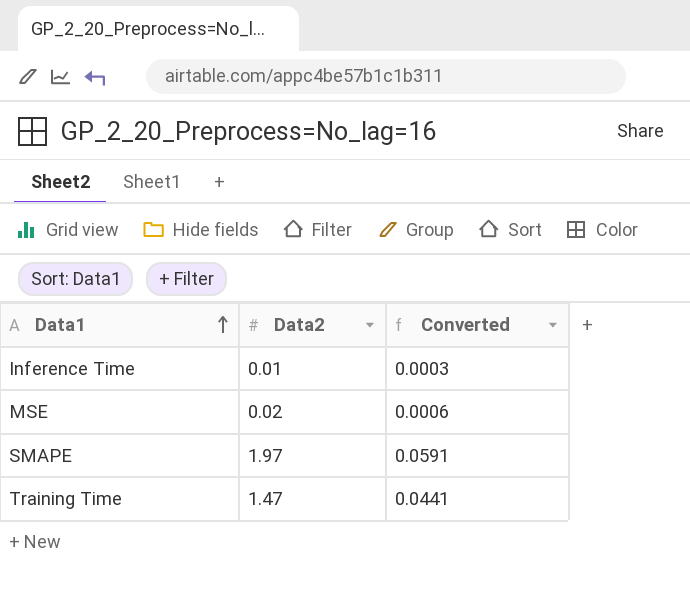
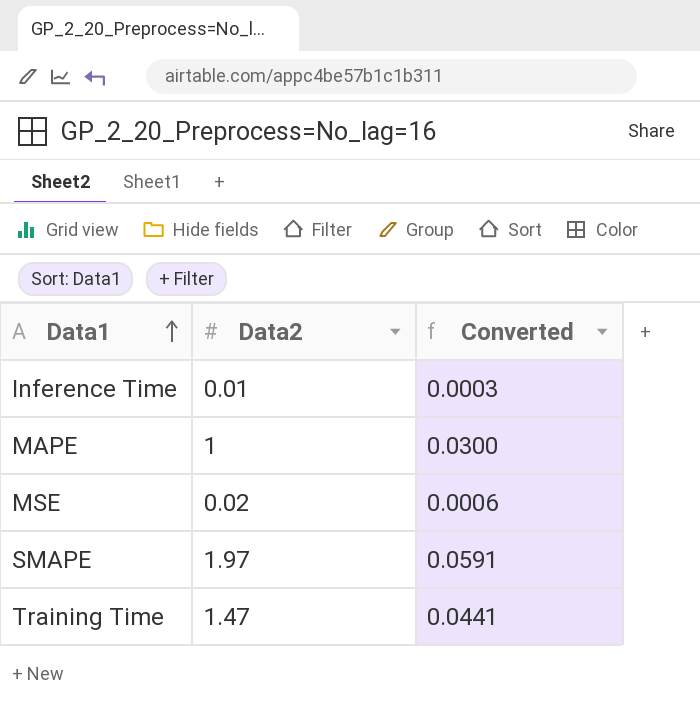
row MAPE: none -> 1 | 0.0300

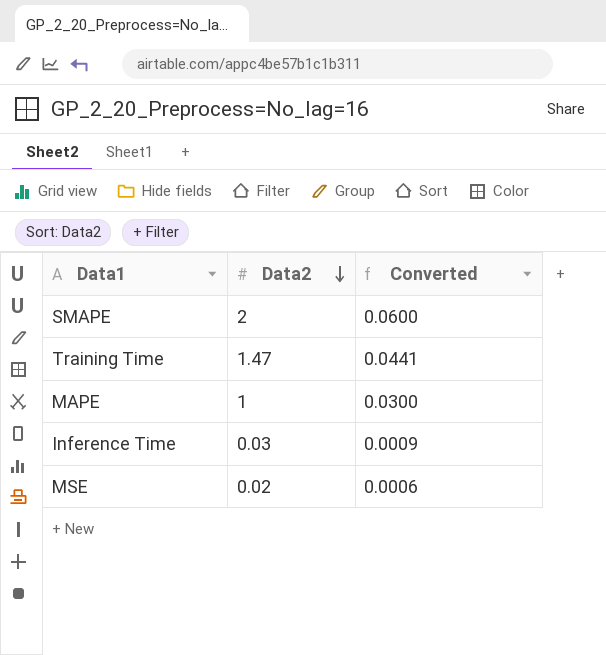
row order: Data1 ascending -> Data2 descending
SMAPE | Data2: 1.97 -> 2
SMAPE | Converted: 0.0591 -> 0.0600
Inference Time | Data2: 0.01 -> 0.03
Inference Time | Converted: 0.0003 -> 0.0009

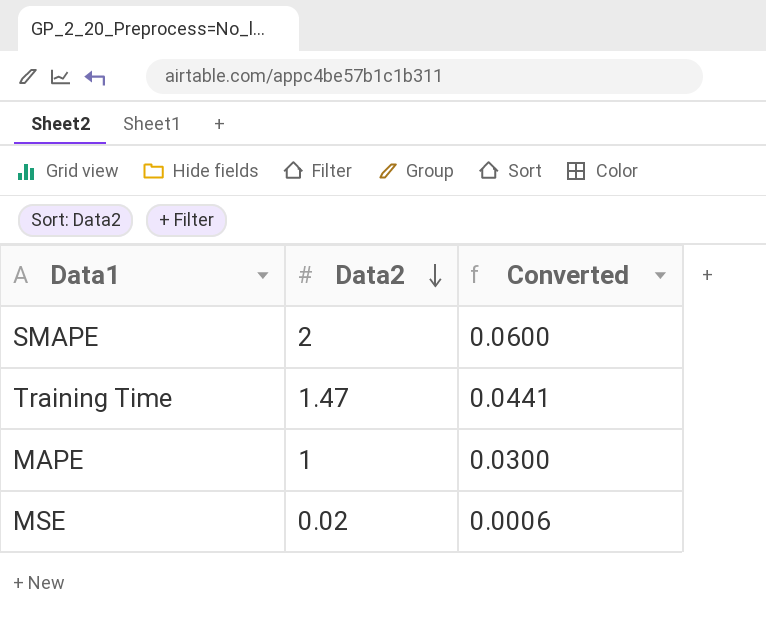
row Inference Time: 0.03 | 0.0009 -> none

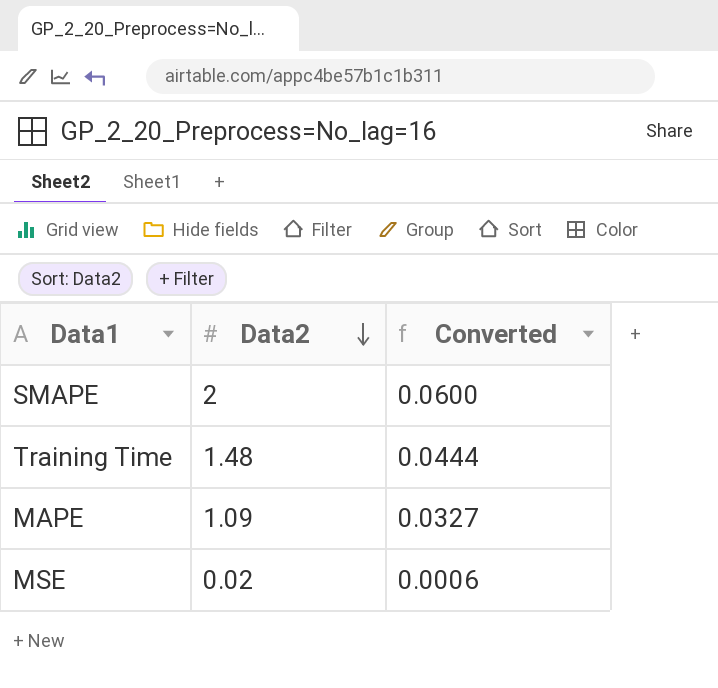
Training Time | Data2: 1.47 -> 1.48
Training Time | Converted: 0.0441 -> 0.0444
MAPE | Data2: 1 -> 1.09
MAPE | Converted: 0.0300 -> 0.0327

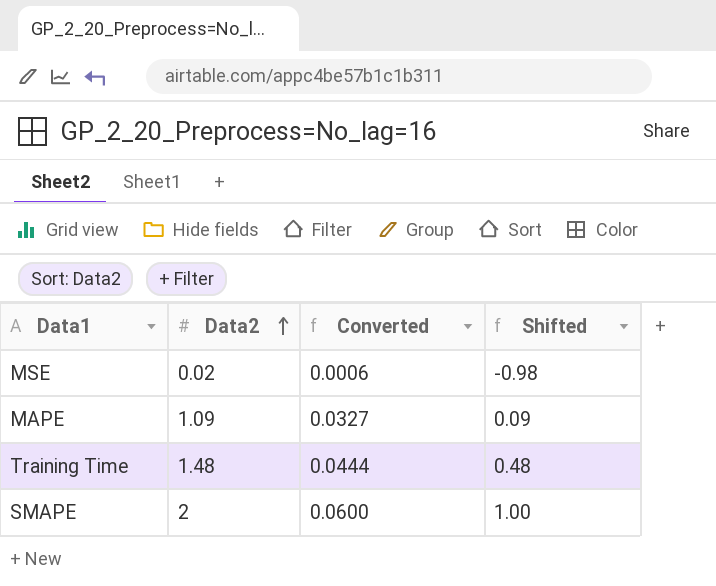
row order: Data2 descending -> Data2 ascending
column Shifted | formula: none -> [Data2] - 1

